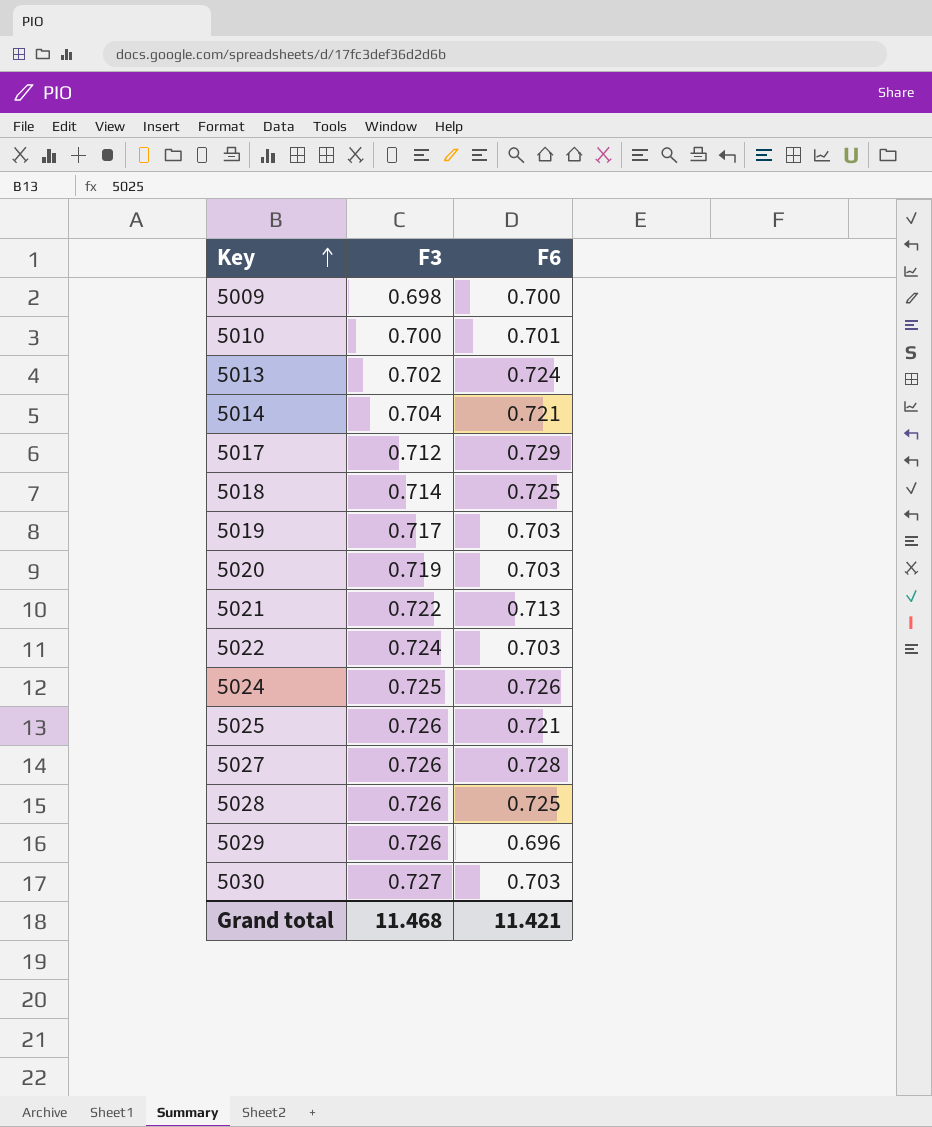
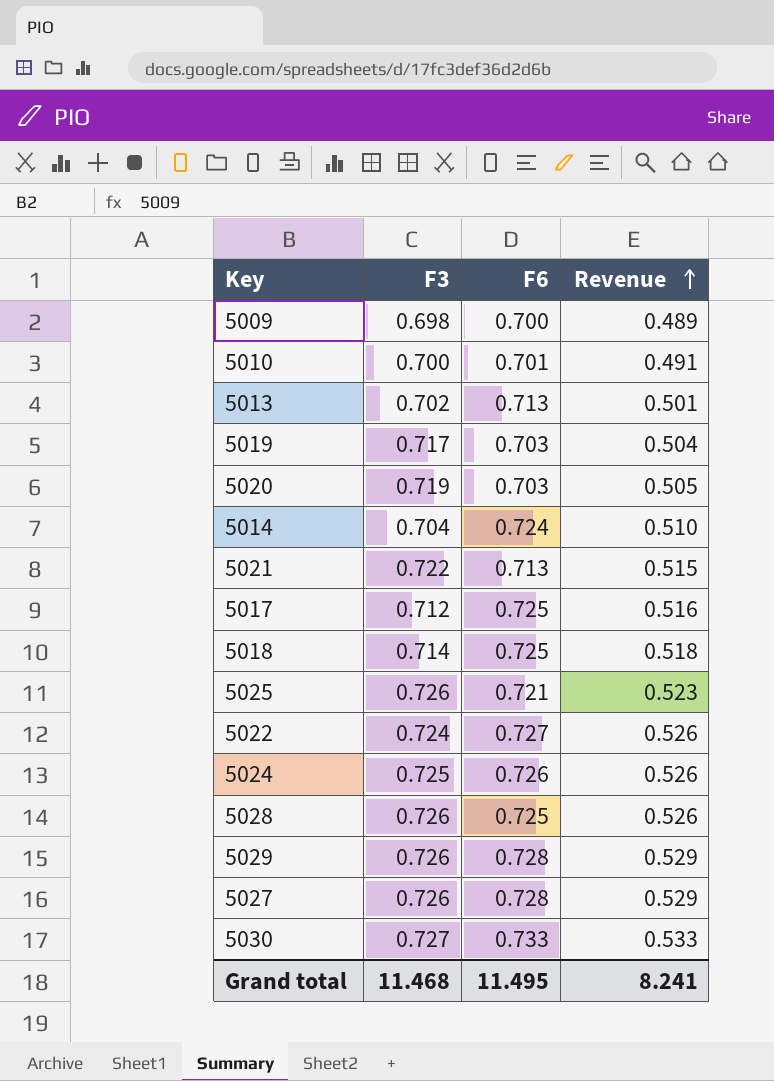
row order: Key ascending -> Revenue ascending
column Revenue | formula: none -> [F3] * [F6]
5013 | F6: 0.724 -> 0.713
5014 | F6: 0.721 -> 0.724
5017 | F6: 0.729 -> 0.725
5022 | F6: 0.703 -> 0.727
5029 | F6: 0.696 -> 0.728
5030 | F6: 0.703 -> 0.733
Grand total | F6: 11.421 -> 11.495

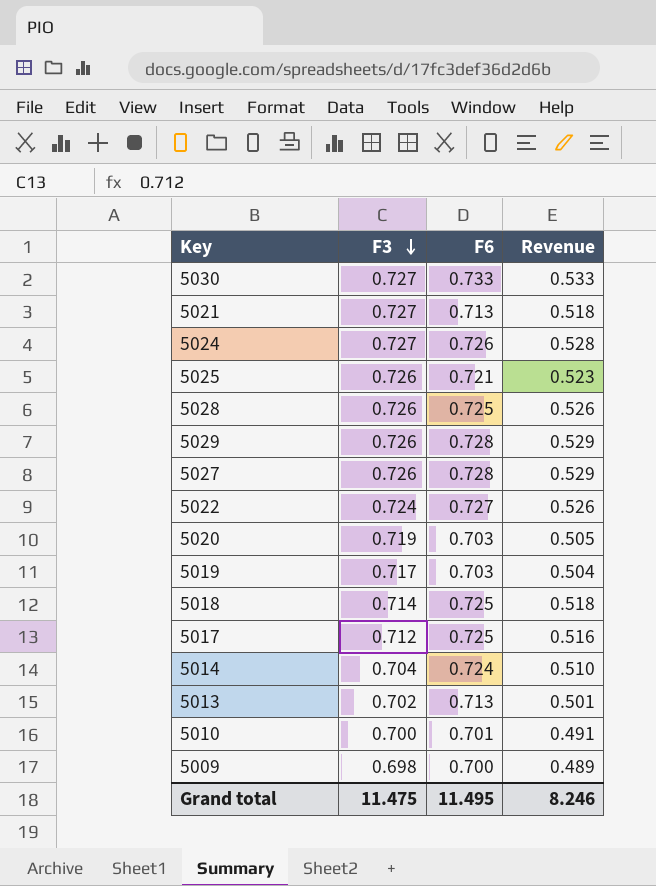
row order: Revenue ascending -> F3 descending
5021 | F3: 0.722 -> 0.727
5021 | Revenue: 0.515 -> 0.518
5024 | F3: 0.725 -> 0.727
5024 | Revenue: 0.526 -> 0.528
Grand total | F3: 11.468 -> 11.475
Grand total | Revenue: 8.241 -> 8.246

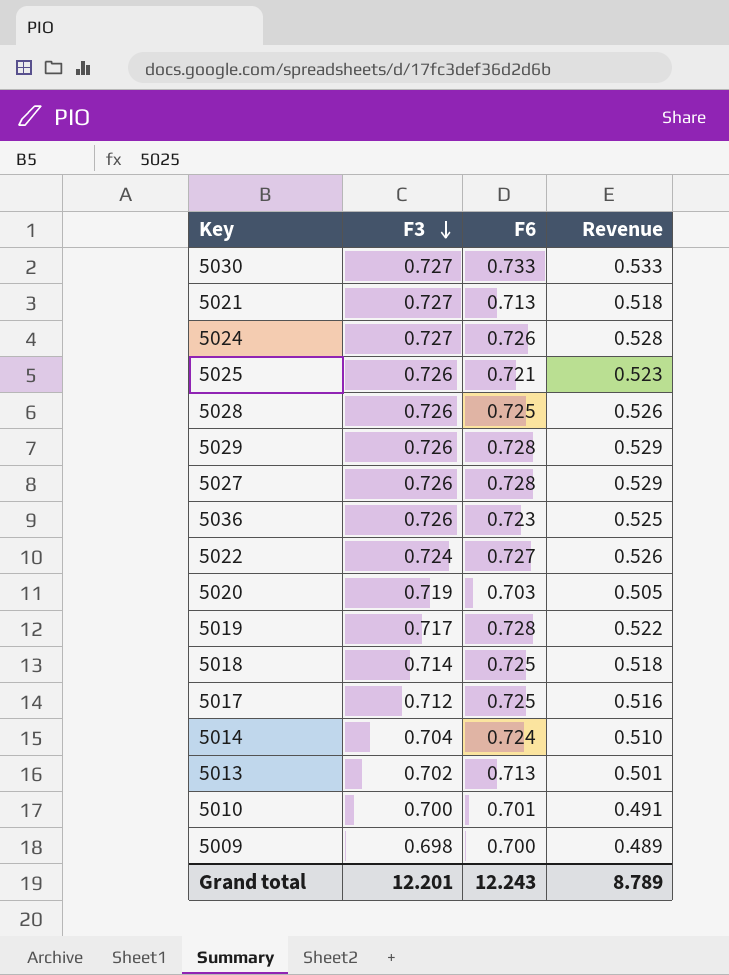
row 5036: none -> 0.726 | 0.723 | 0.525
5019 | F6: 0.703 -> 0.728
5019 | Revenue: 0.504 -> 0.522
Grand total | F3: 11.475 -> 12.201
Grand total | F6: 11.495 -> 12.243
Grand total | Revenue: 8.246 -> 8.789

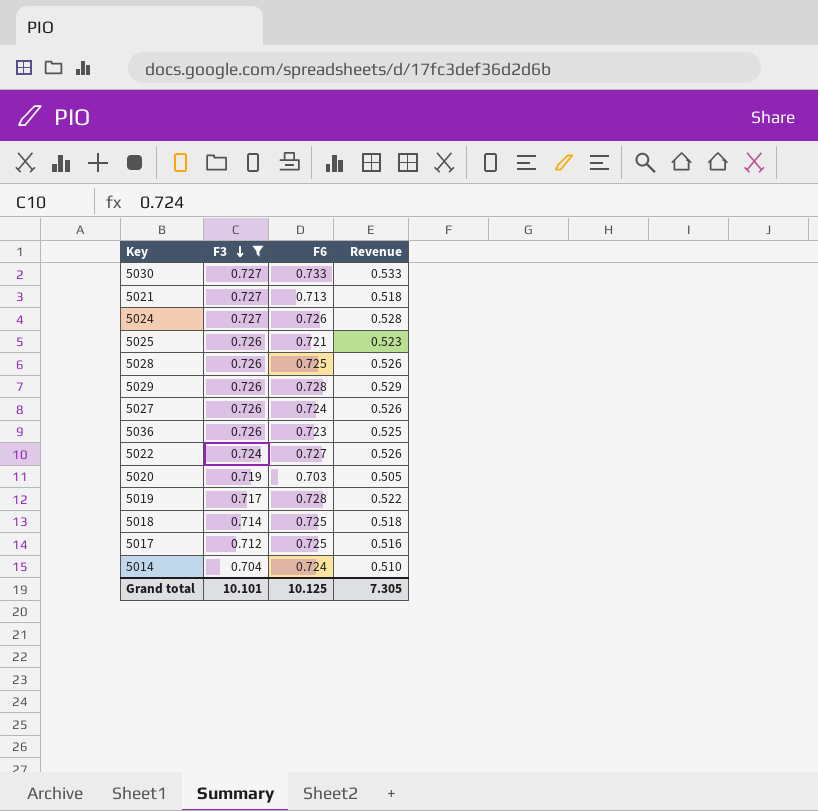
filter: none -> F3 >= 0.704
5027 | F6: 0.728 -> 0.724
5027 | Revenue: 0.529 -> 0.526
Grand total | F3: 12.201 -> 10.101
Grand total | F6: 12.243 -> 10.125
Grand total | Revenue: 8.789 -> 7.305

